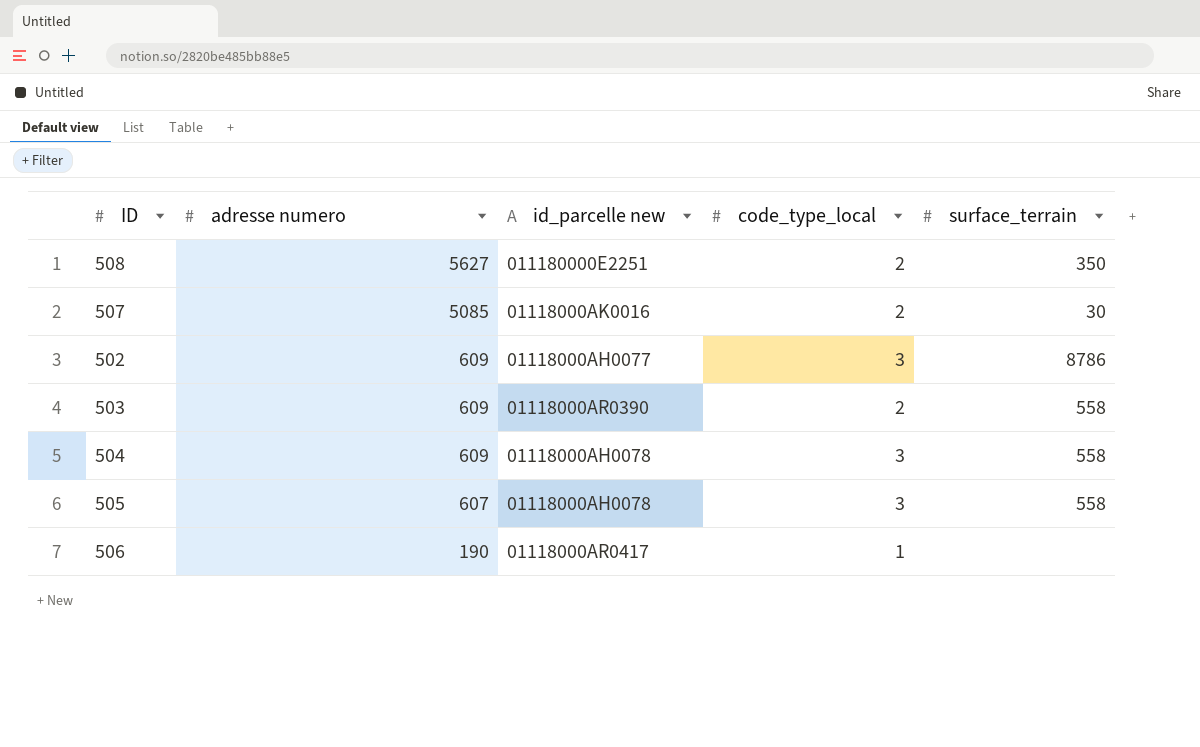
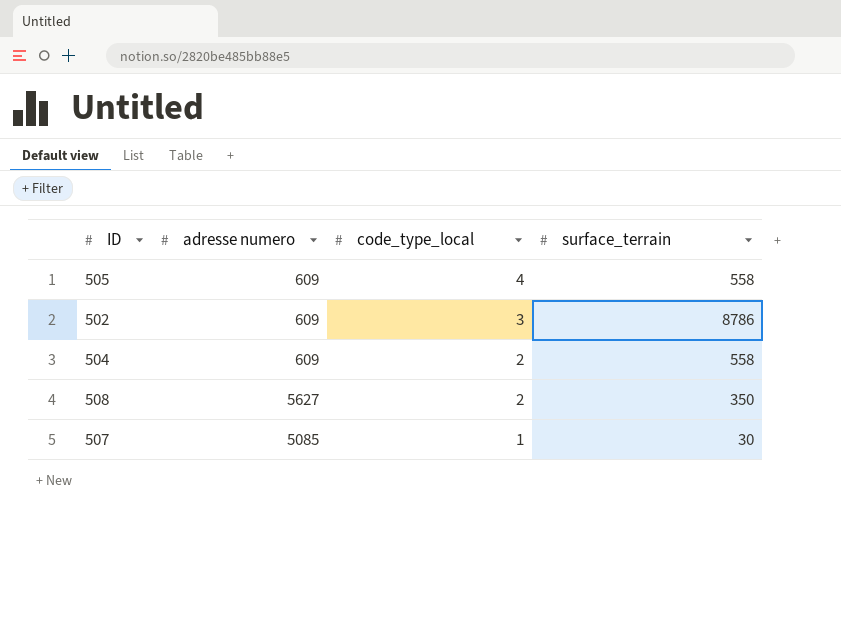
row order: adresse numero descending -> code_type_local descending
column id_parcelle new | position: 3 -> none
row 503: 609 | 01118000AR0390 | 2 | 558 -> none
row 506: 190 | 01118000AR0417 | 1 | none -> none
505 | adresse numero: 607 -> 609
505 | code_type_local: 3 -> 4
504 | code_type_local: 3 -> 2
507 | code_type_local: 2 -> 1

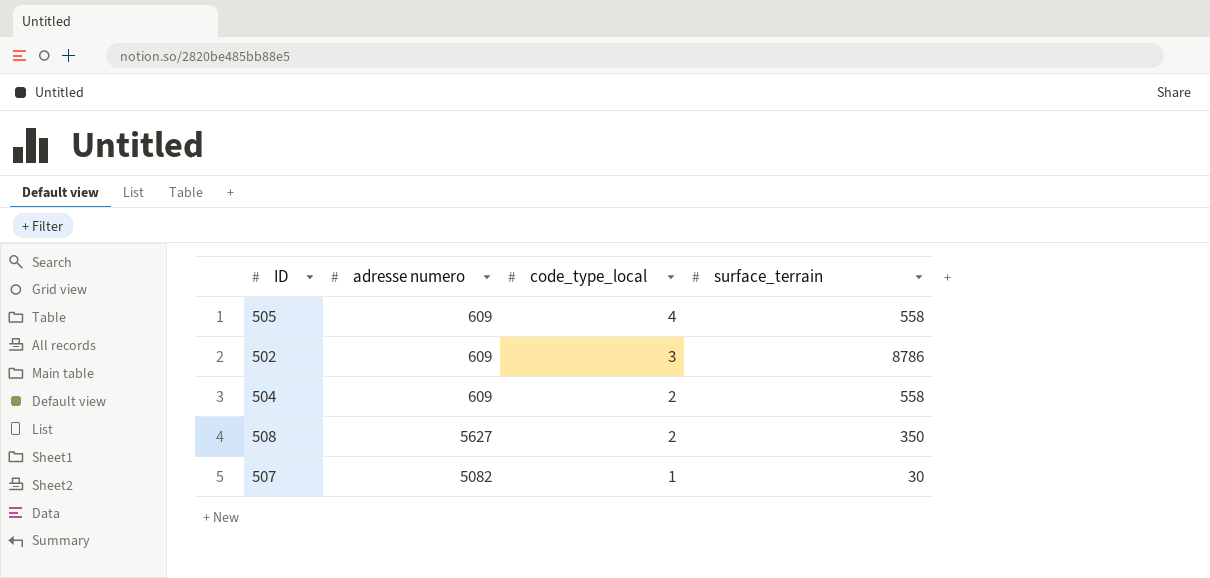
507 | adresse numero: 5085 -> 5082

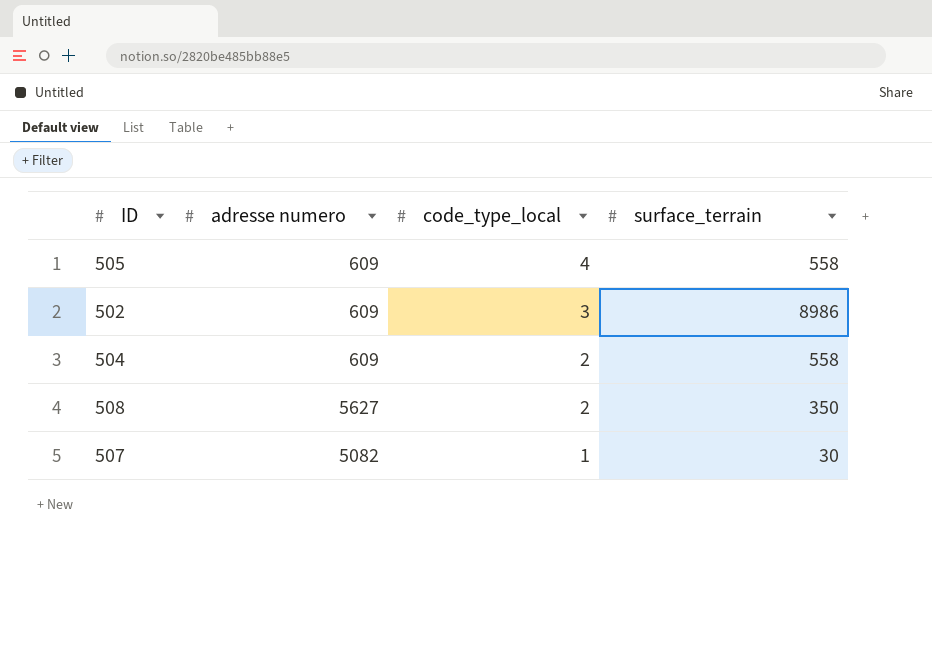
502 | surface_terrain: 8786 -> 8986

